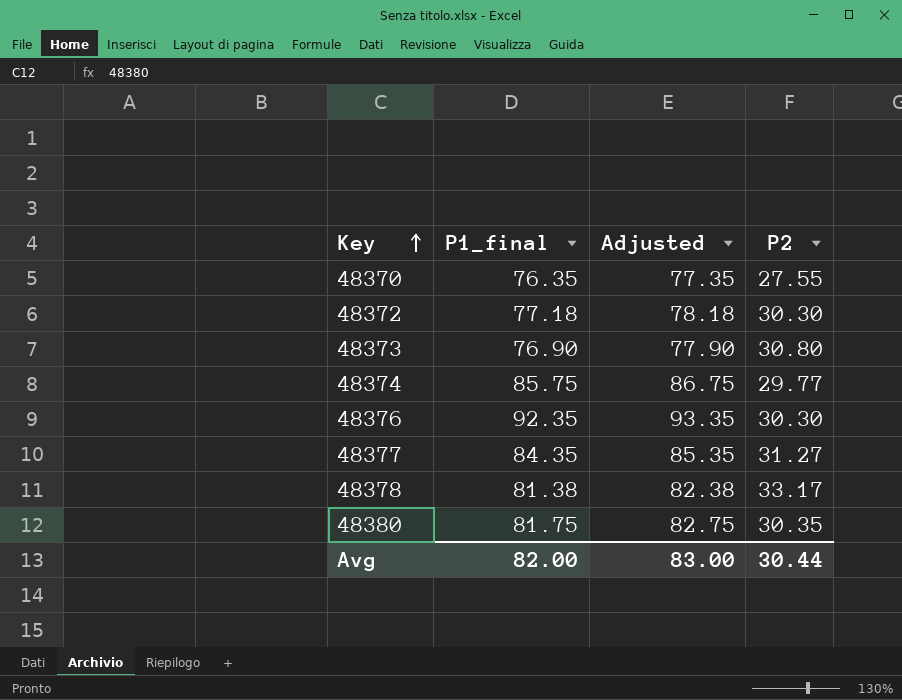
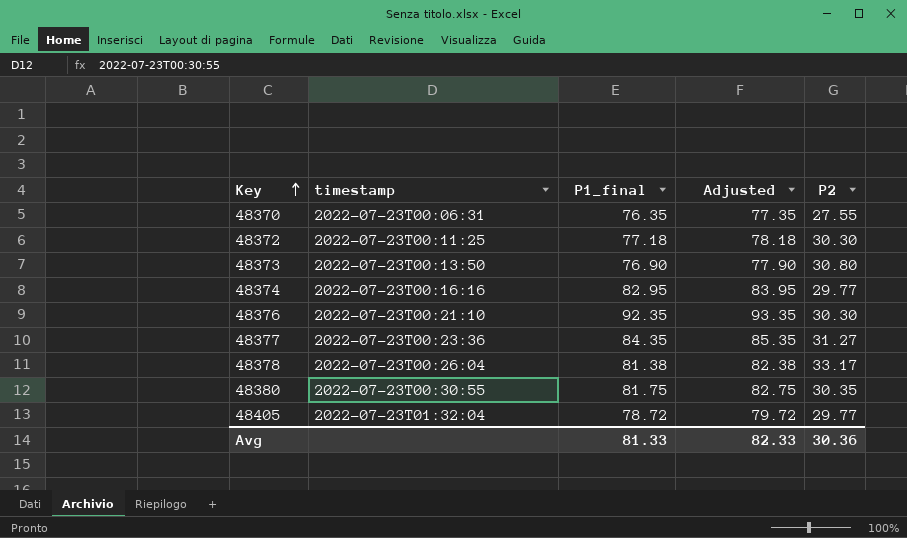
column timestamp | position: none -> 2
48374 | P1_final: 85.75 -> 82.95
48374 | Adjusted: 86.75 -> 83.95
row 48405: none -> 2022-07-23T01:32:04 | 78.72 | 79.72 | 29.77
Avg | P1_final: 82.00 -> 81.33
Avg | Adjusted: 83.00 -> 82.33
Avg | P2: 30.44 -> 30.36

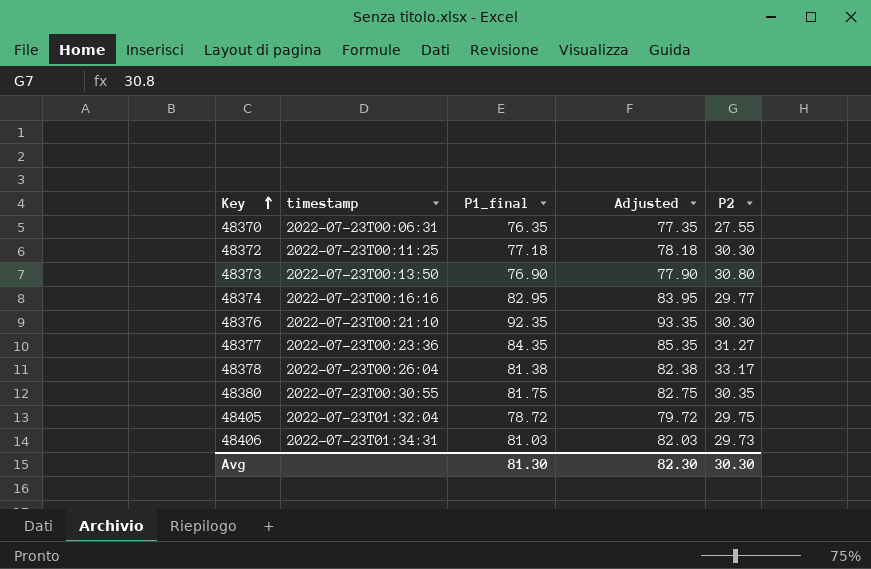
48405 | P2: 29.77 -> 29.75
row 48406: none -> 2022-07-23T01:34:31 | 81.03 | 82.03 | 29.73
Avg | P1_final: 81.33 -> 81.30
Avg | Adjusted: 82.33 -> 82.30
Avg | P2: 30.36 -> 30.30

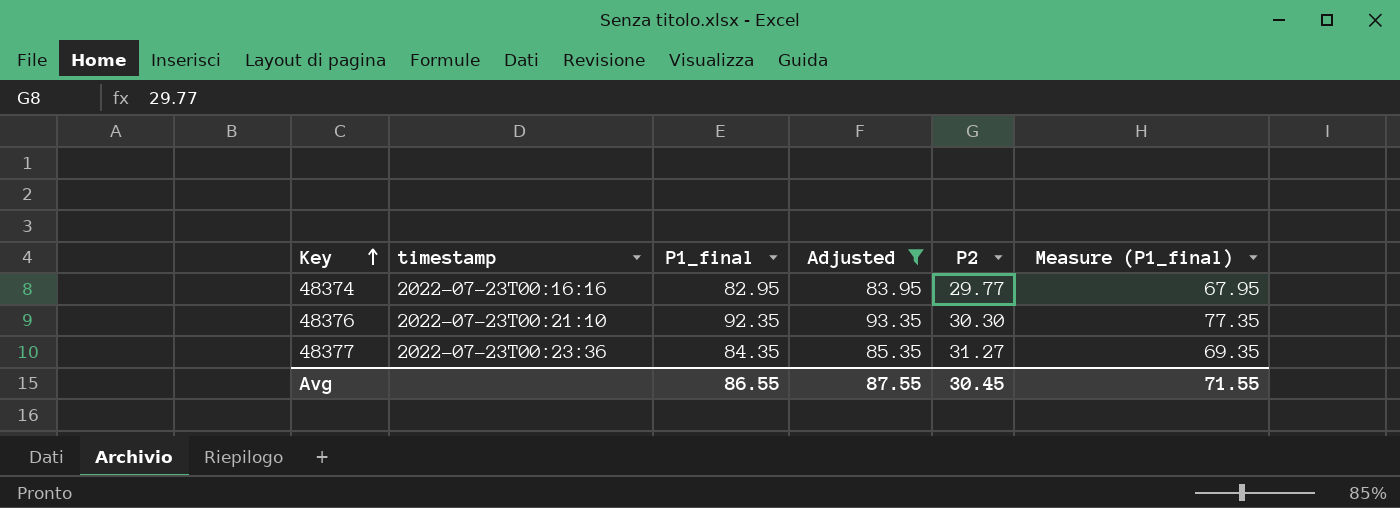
filter: none -> Adjusted >= 83.95
column Measure (P1_final) | formula: none -> [P1_final] - 15
Avg | P1_final: 81.30 -> 86.55
Avg | Adjusted: 82.30 -> 87.55
Avg | P2: 30.30 -> 30.45

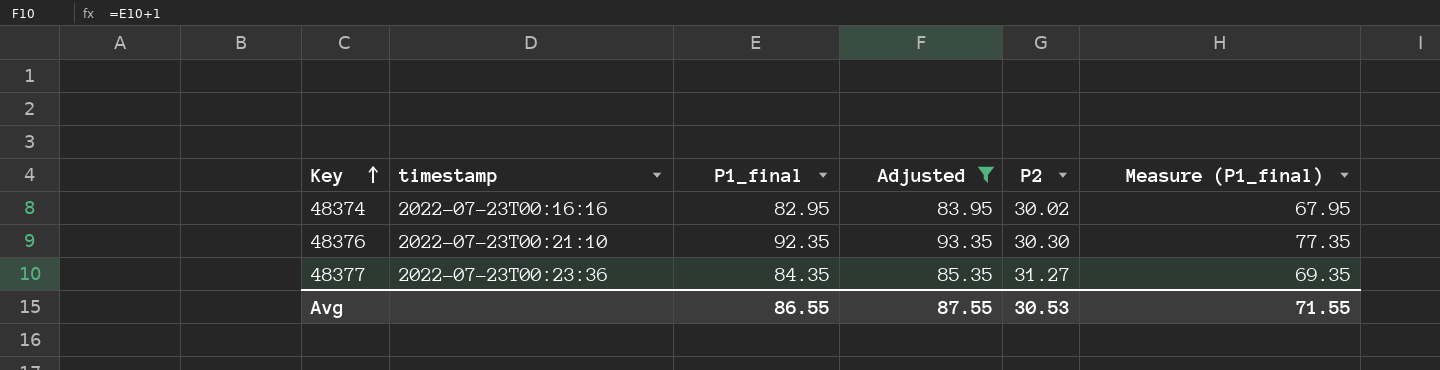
48374 | P2: 29.77 -> 30.02
Avg | P2: 30.45 -> 30.53

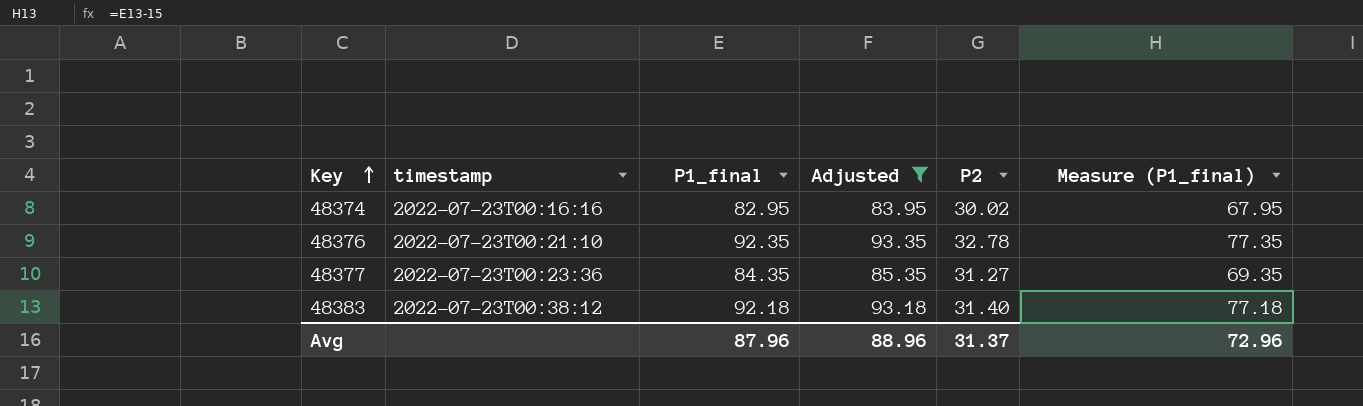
48376 | P2: 30.30 -> 32.78
row 48383: none -> 2022-07-23T00:38:12 | 92.18 | 93.18 | 31.40 | 77.18
Avg | P1_final: 86.55 -> 87.96
Avg | Adjusted: 87.55 -> 88.96
Avg | P2: 30.53 -> 31.37
Avg | Measure (P1_final): 71.55 -> 72.96

